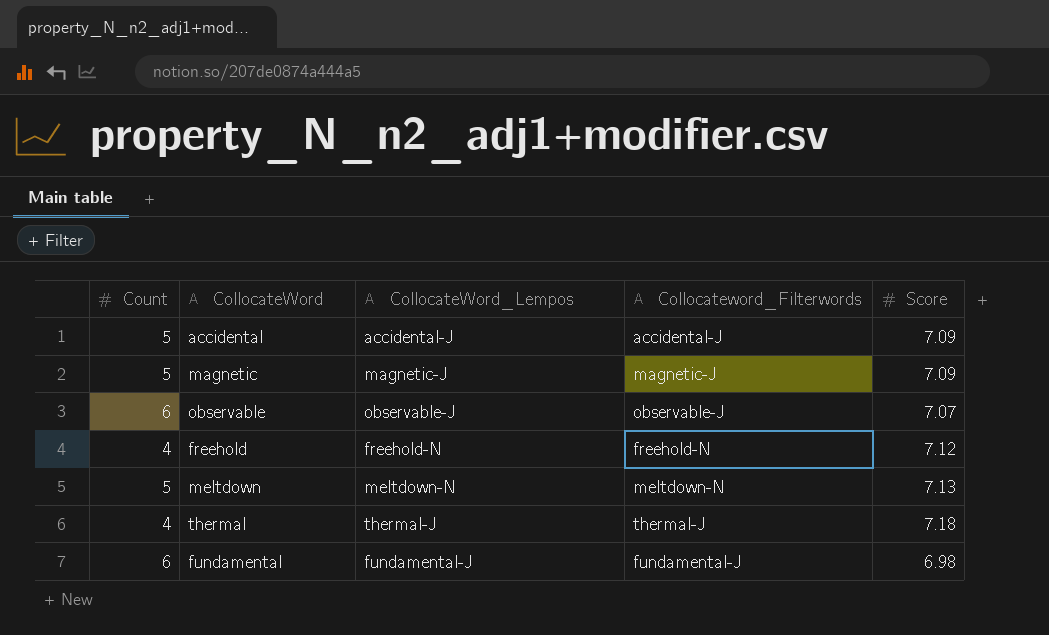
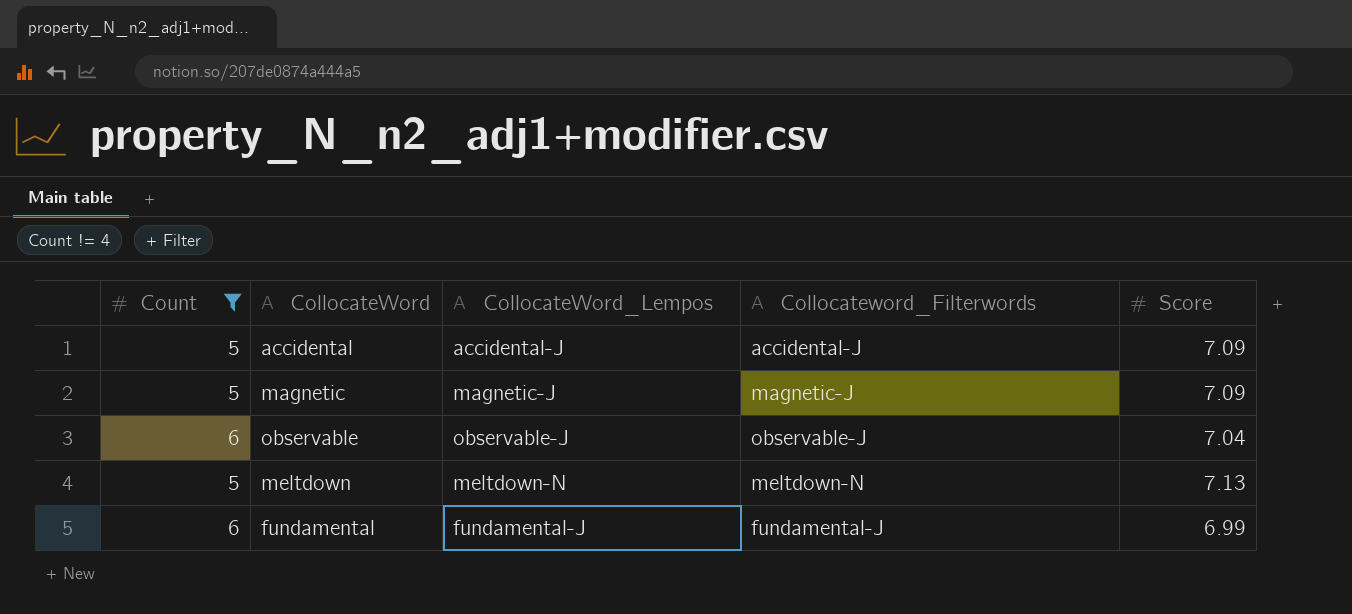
filter: none -> Count != 4
observable | Score: 7.07 -> 7.04
fundamental | Score: 6.98 -> 6.99

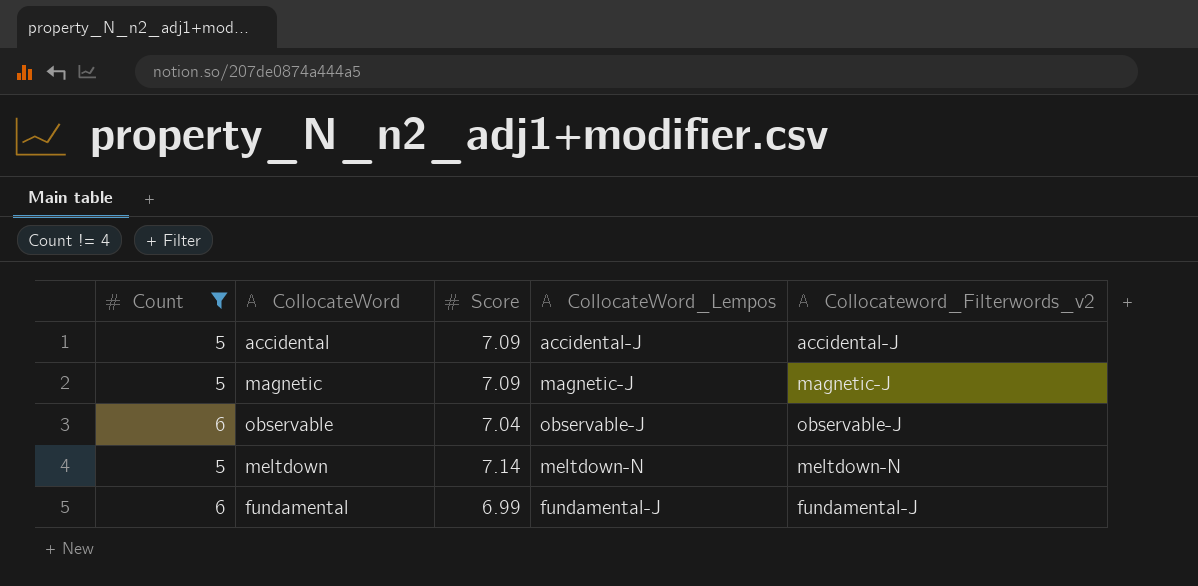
column Score | position: 5 -> 3
column name: Collocateword_Filterwords -> Collocateword_Filterwords_v2
meltdown | Score: 7.13 -> 7.14

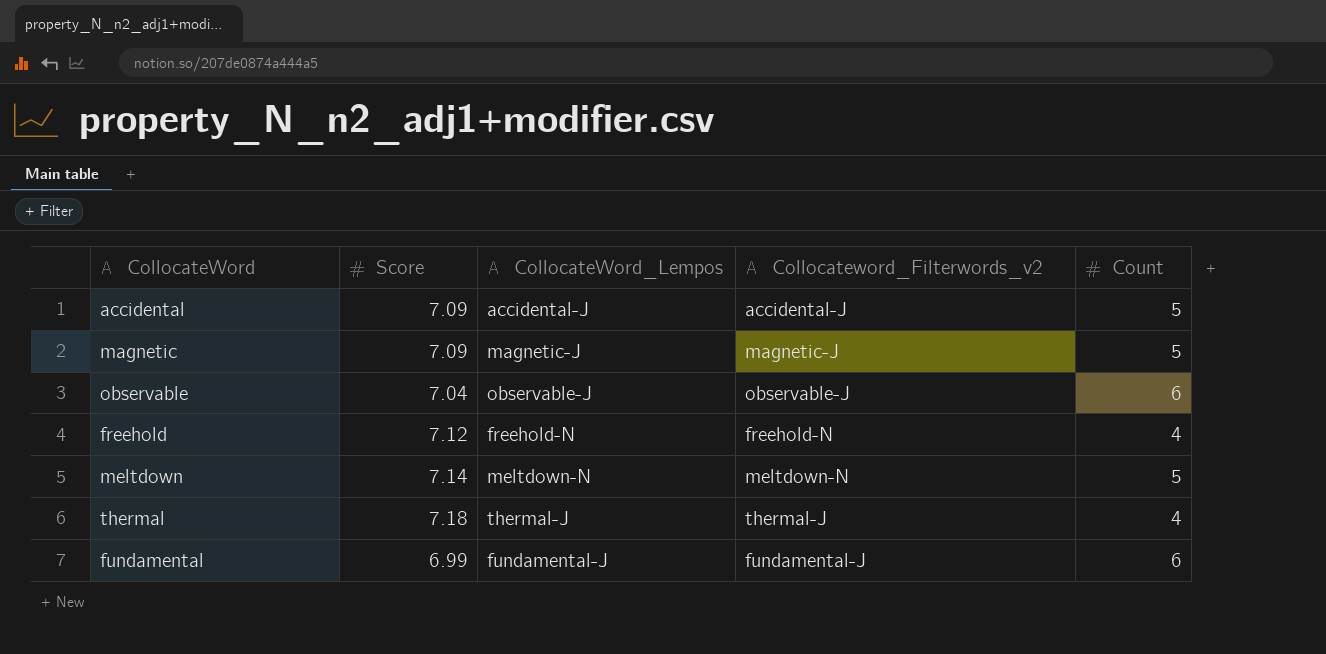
filter: Count != 4 -> none
column Count | position: 1 -> 5

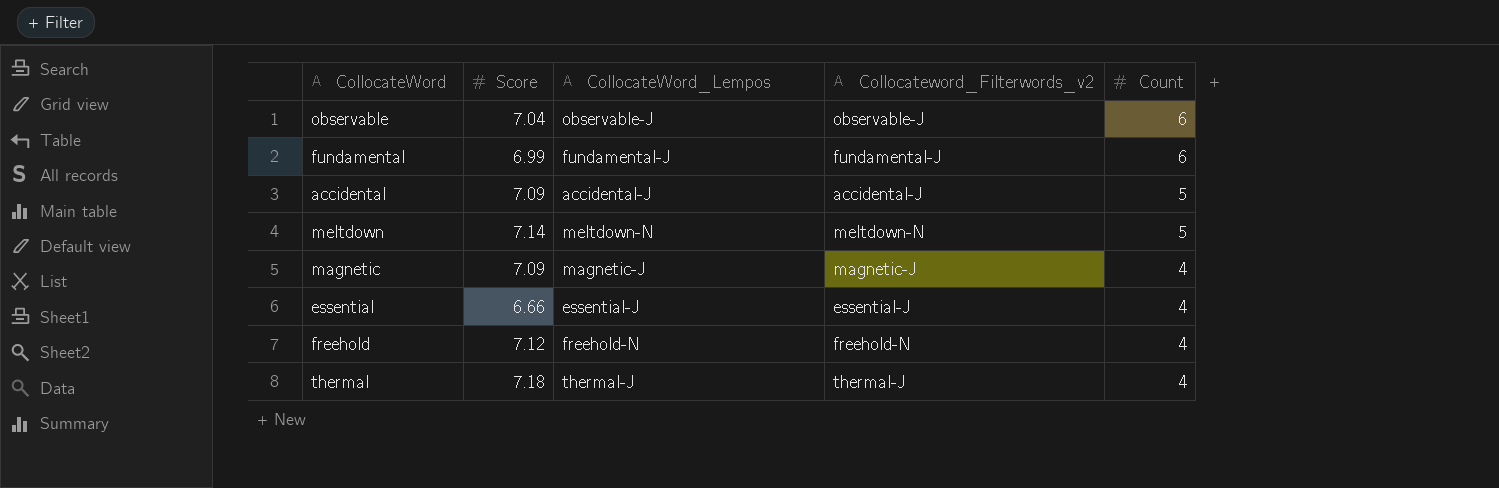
row order: none -> Count descending
magnetic | Count: 5 -> 4
row essential: none -> 6.66 | essential-J | essential-J | 4

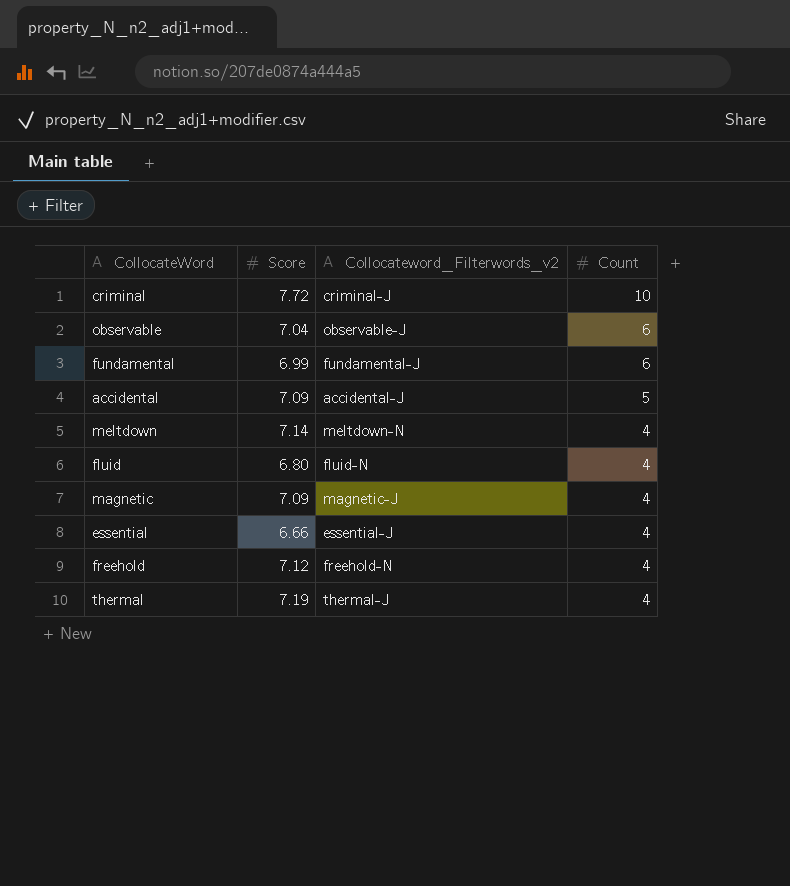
column CollocateWord_Lempos | position: 3 -> none
row criminal: none -> 7.72 | criminal-J | 10
meltdown | Count: 5 -> 4
row fluid: none -> 6.80 | fluid-N | 4
thermal | Score: 7.18 -> 7.19

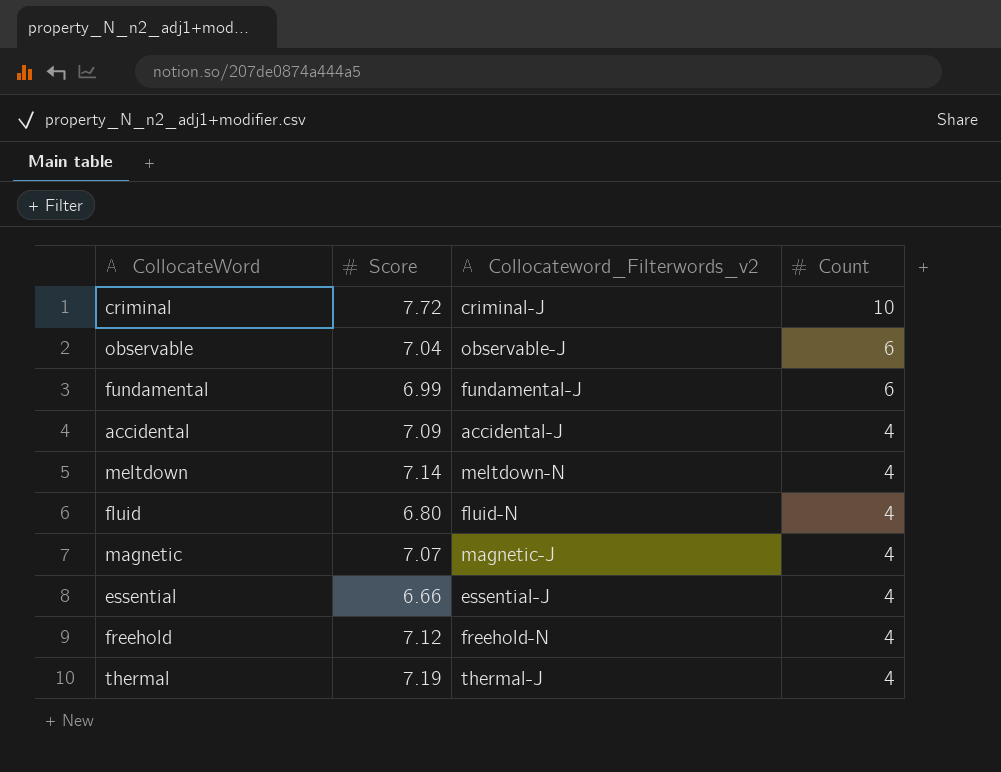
accidental | Count: 5 -> 4
magnetic | Score: 7.09 -> 7.07

